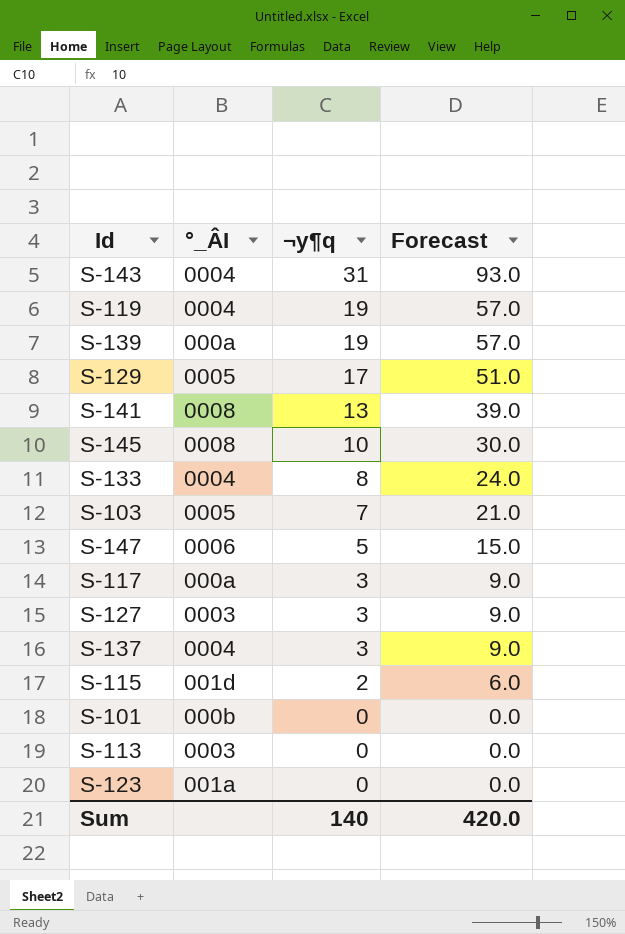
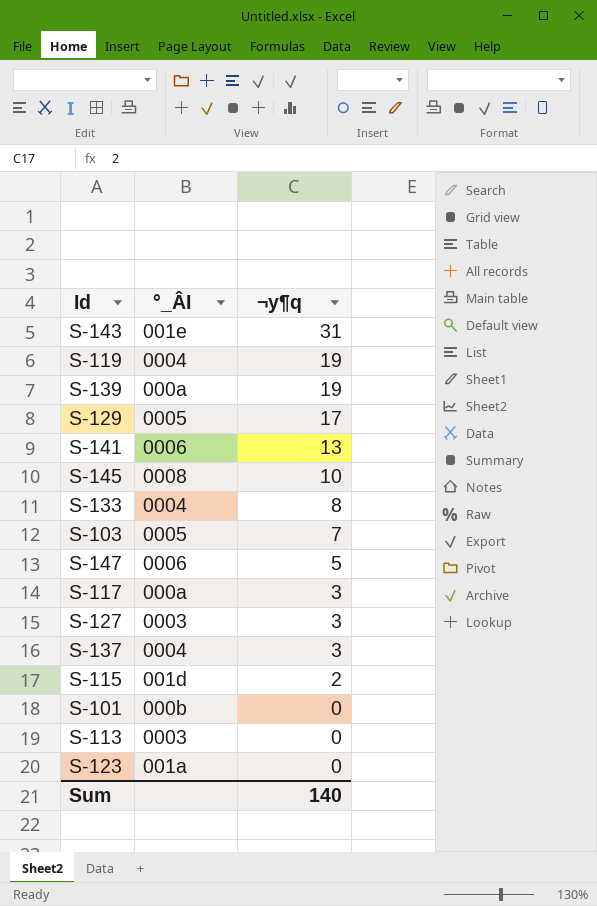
column Forecast | formula: [¬y¶q] * 3 -> none
S-143 | °_ÂI: 0004 -> 001e
S-141 | °_ÂI: 0008 -> 0006

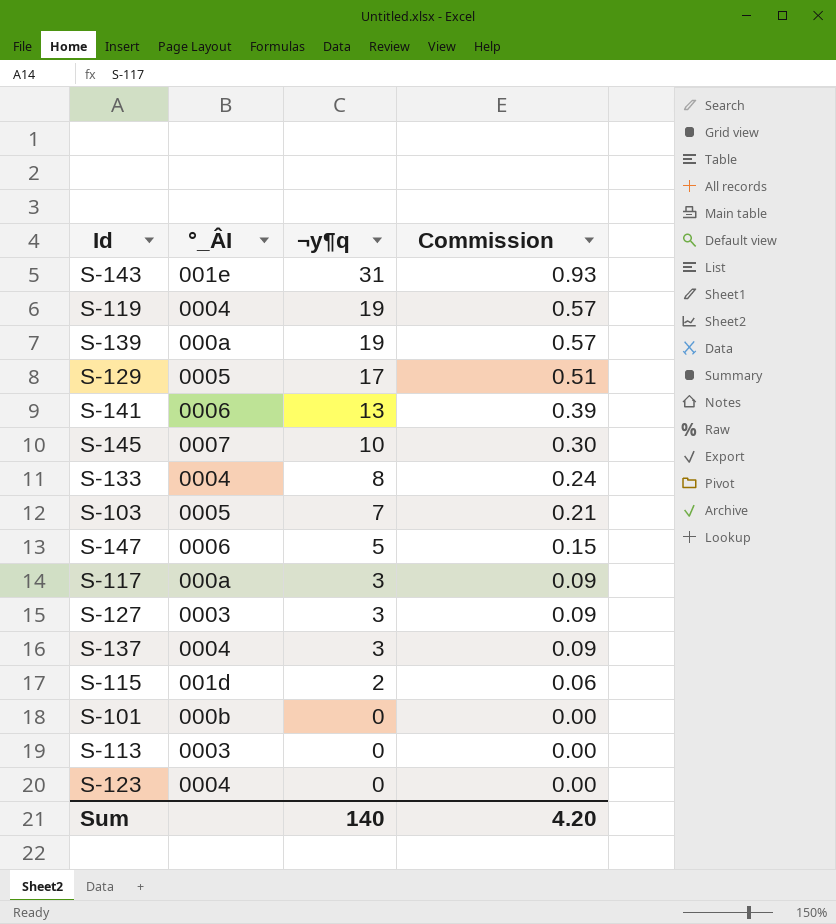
column Commission | formula: none -> [¬y¶q] * 0.03
S-145 | °_ÂI: 0008 -> 0007
S-123 | °_ÂI: 001a -> 0004

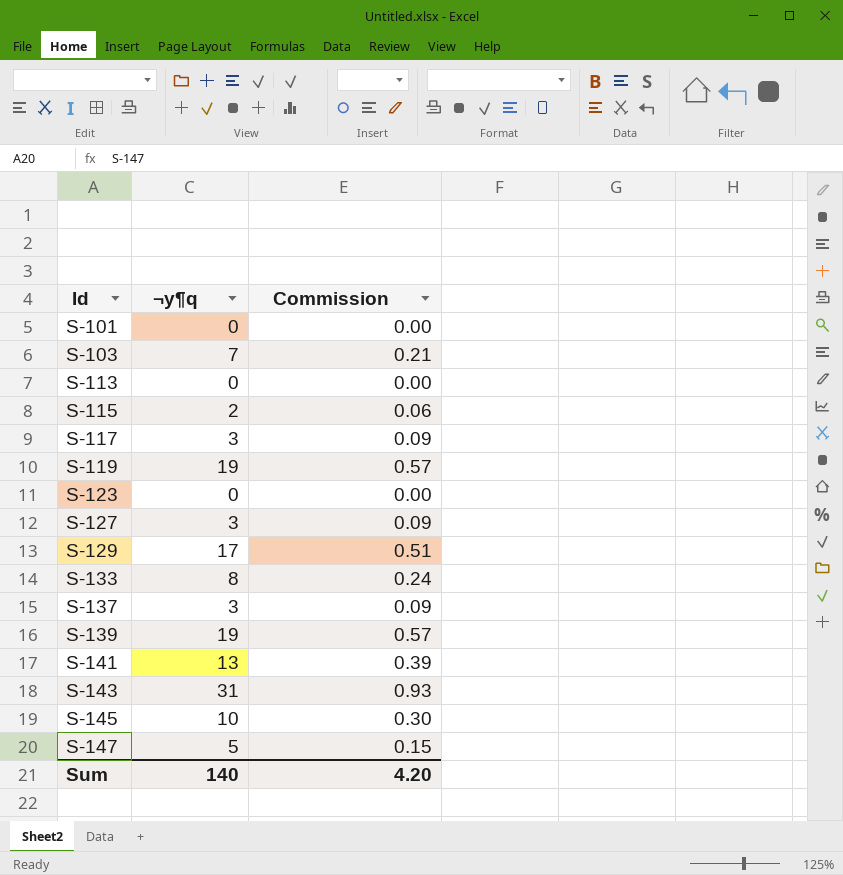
row order: ¬y¶q descending -> Id ascending
column °_ÂI | position: 2 -> none

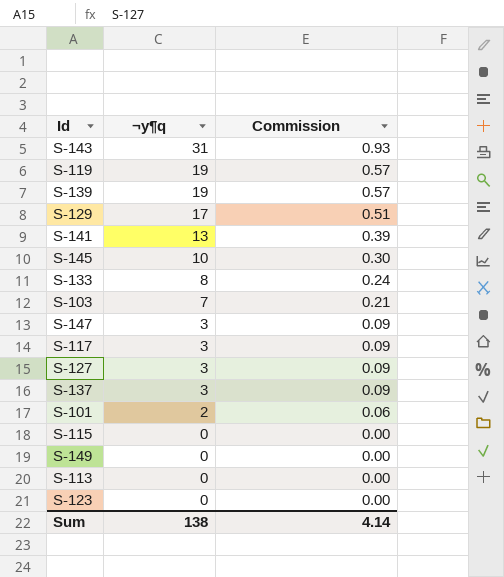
row order: Id ascending -> ¬y¶q descending
S-147 | ¬y¶q: 5 -> 3
S-147 | Commission: 0.15 -> 0.09
S-101 | ¬y¶q: 0 -> 2
S-101 | Commission: 0.00 -> 0.06
S-115 | ¬y¶q: 2 -> 0
S-115 | Commission: 0.06 -> 0.00
row S-149: none -> 0 | 0.00
Sum | ¬y¶q: 140 -> 138
Sum | Commission: 4.20 -> 4.14

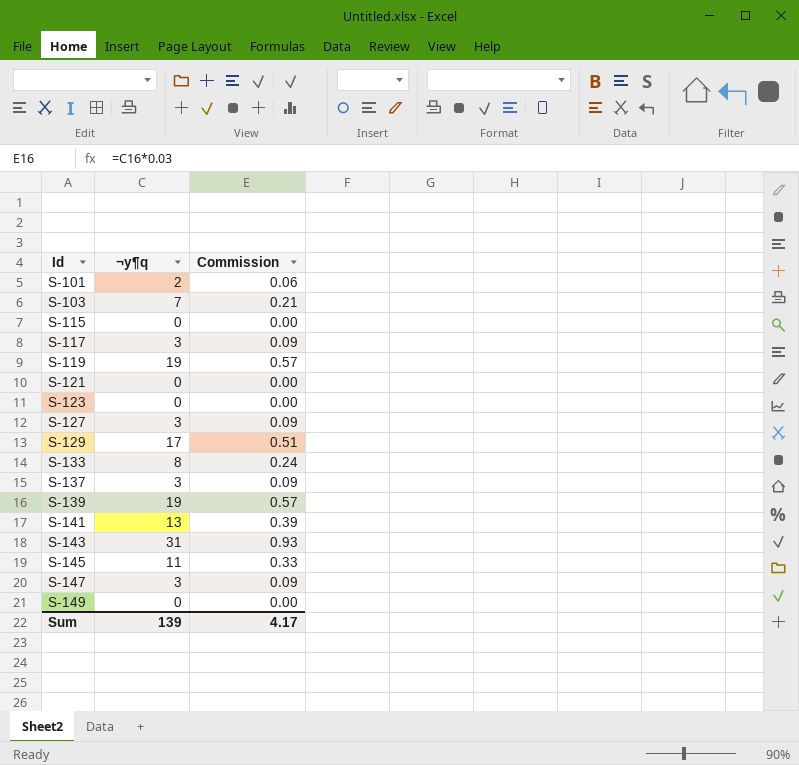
row order: ¬y¶q descending -> Id ascending
row S-113: 0 | 0.00 -> none
row S-121: none -> 0 | 0.00
S-145 | ¬y¶q: 10 -> 11
S-145 | Commission: 0.30 -> 0.33
Sum | ¬y¶q: 138 -> 139
Sum | Commission: 4.14 -> 4.17

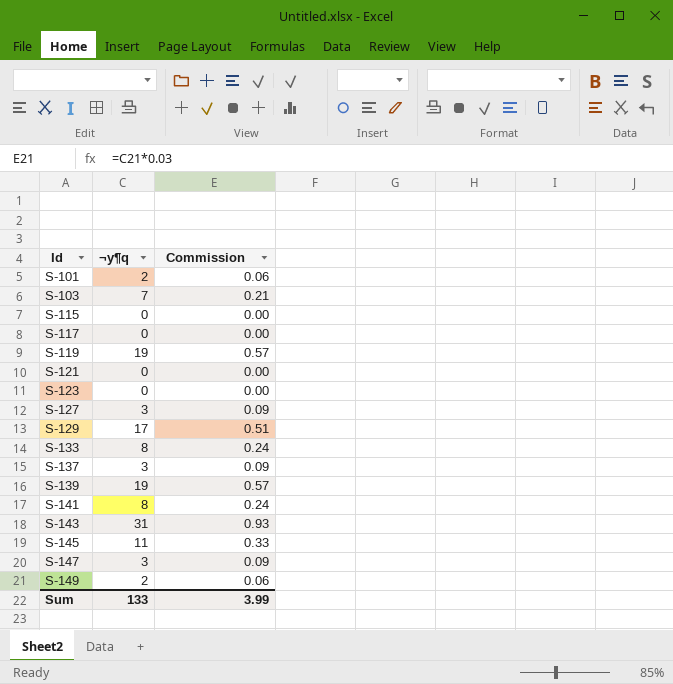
S-117 | ¬y¶q: 3 -> 0
S-117 | Commission: 0.09 -> 0.00
S-141 | ¬y¶q: 13 -> 8
S-141 | Commission: 0.39 -> 0.24
S-149 | ¬y¶q: 0 -> 2
S-149 | Commission: 0.00 -> 0.06
Sum | ¬y¶q: 139 -> 133
Sum | Commission: 4.17 -> 3.99

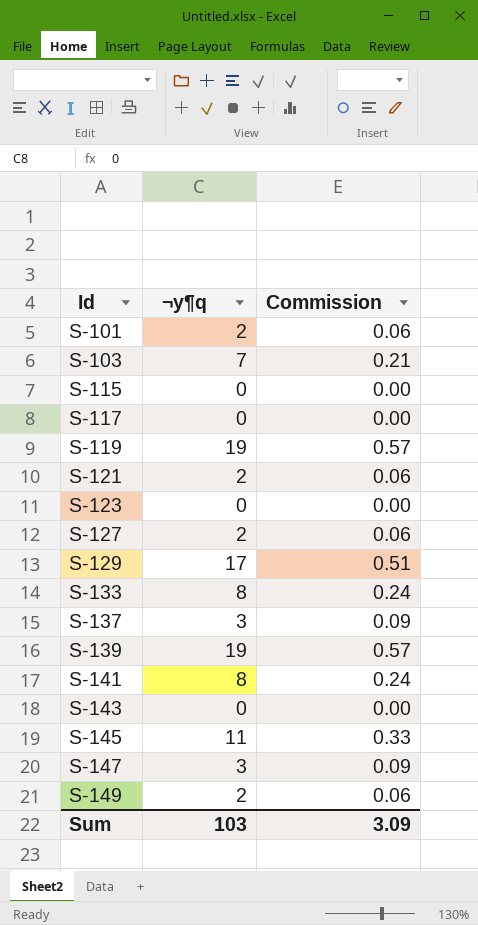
S-121 | ¬y¶q: 0 -> 2
S-121 | Commission: 0.00 -> 0.06
S-127 | ¬y¶q: 3 -> 2
S-127 | Commission: 0.09 -> 0.06
S-143 | ¬y¶q: 31 -> 0
S-143 | Commission: 0.93 -> 0.00
Sum | ¬y¶q: 133 -> 103
Sum | Commission: 3.99 -> 3.09

